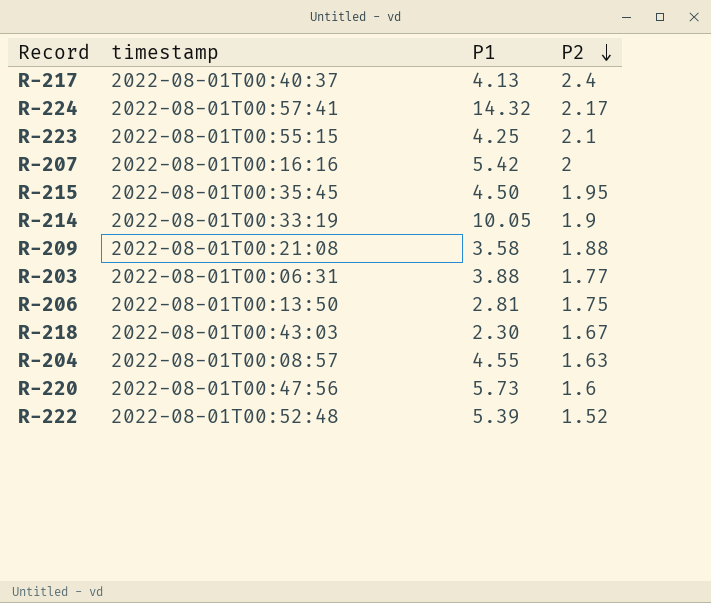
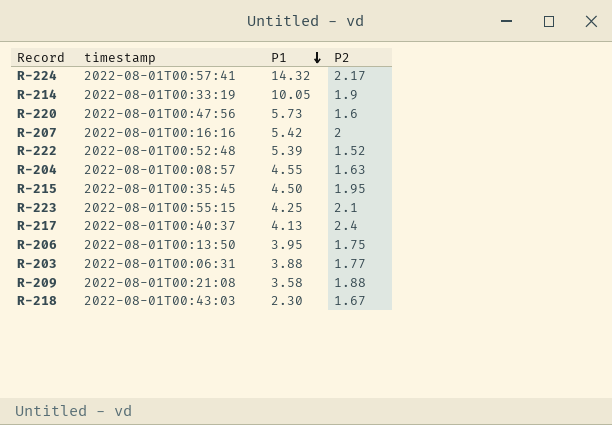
row order: P2 descending -> P1 descending
R-206 | P1: 2.81 -> 3.95

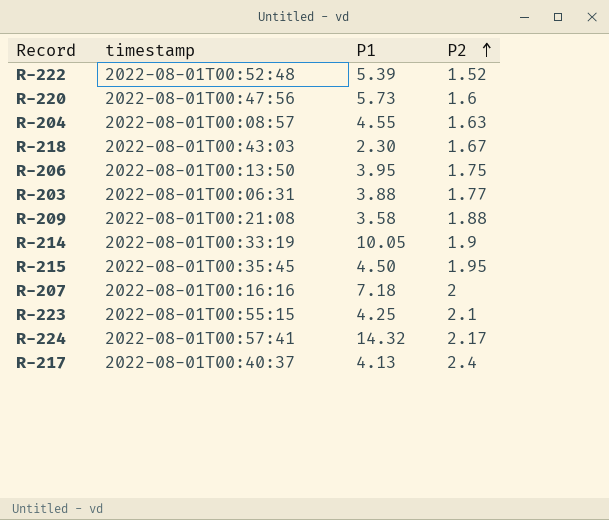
row order: P1 descending -> P2 ascending
R-207 | P1: 5.42 -> 7.18

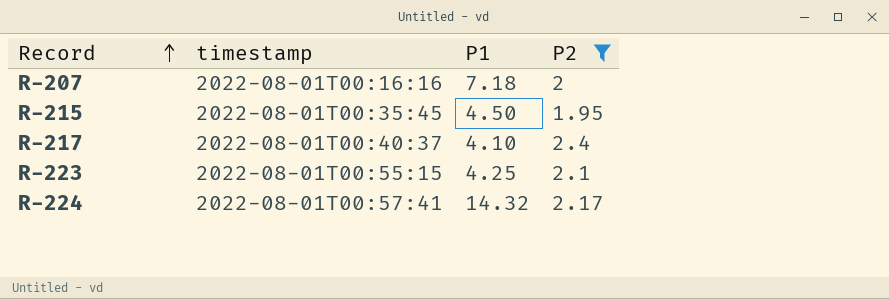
filter: none -> P2 >= 1.95
row order: P2 ascending -> Record ascending
R-217 | P1: 4.13 -> 4.10

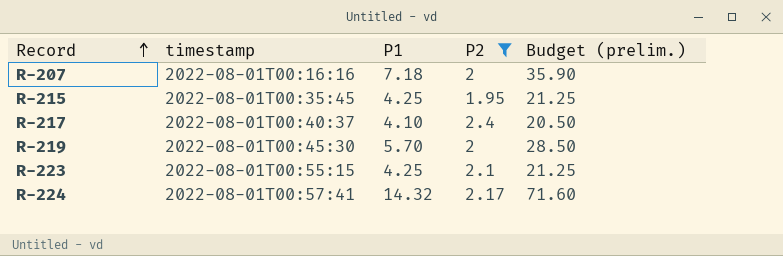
column Budget (prelim.) | formula: none -> [P1] * 5
R-215 | P1: 4.50 -> 4.25
row R-219: none -> 2022-08-01T00:45:30 | 5.70 | 2 | 28.50

